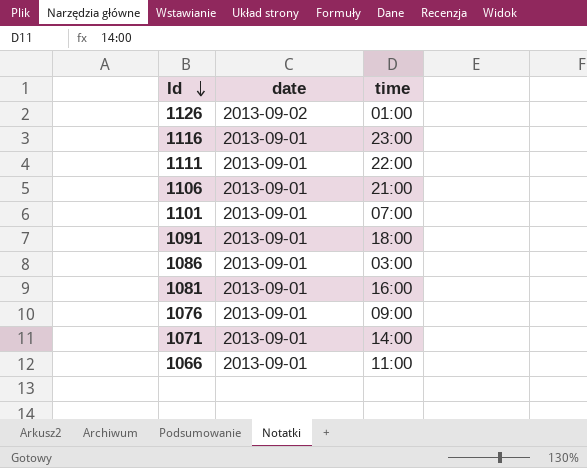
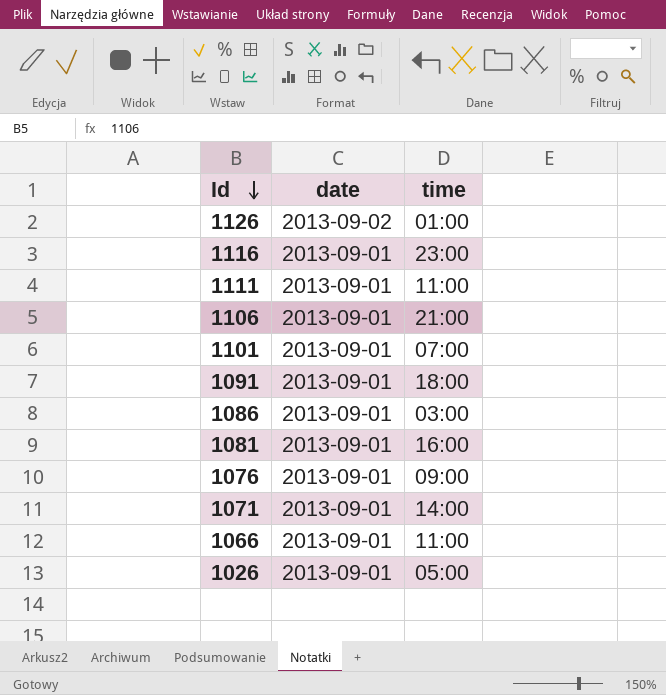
1111 | time: 22:00 -> 11:00
row 1026: none -> 2013-09-01 | 05:00

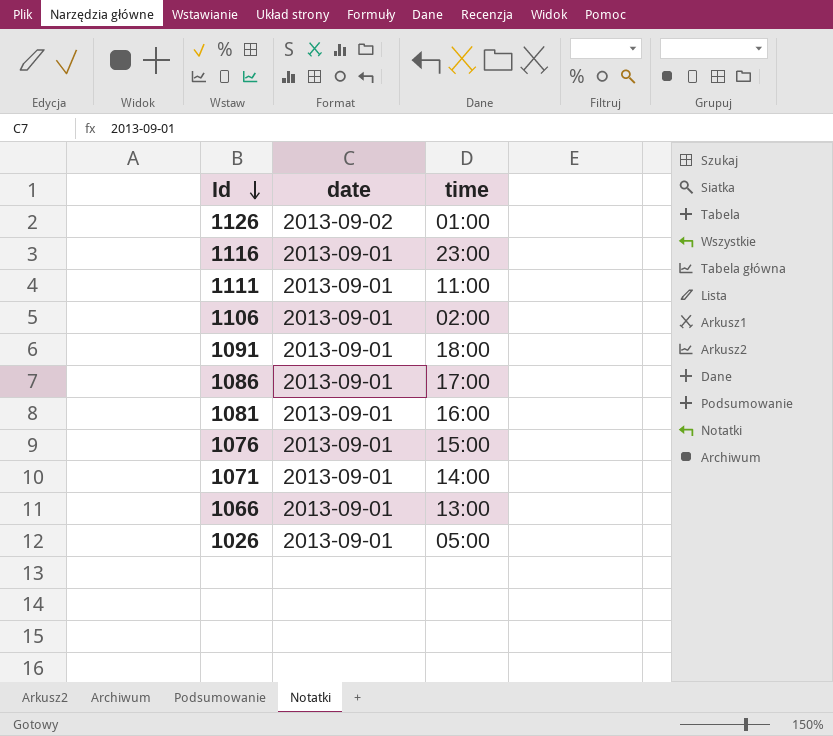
row 1101: 2013-09-01 | 07:00 -> none
1106 | time: 21:00 -> 02:00
1086 | time: 03:00 -> 17:00
1076 | time: 09:00 -> 15:00
1066 | time: 11:00 -> 13:00

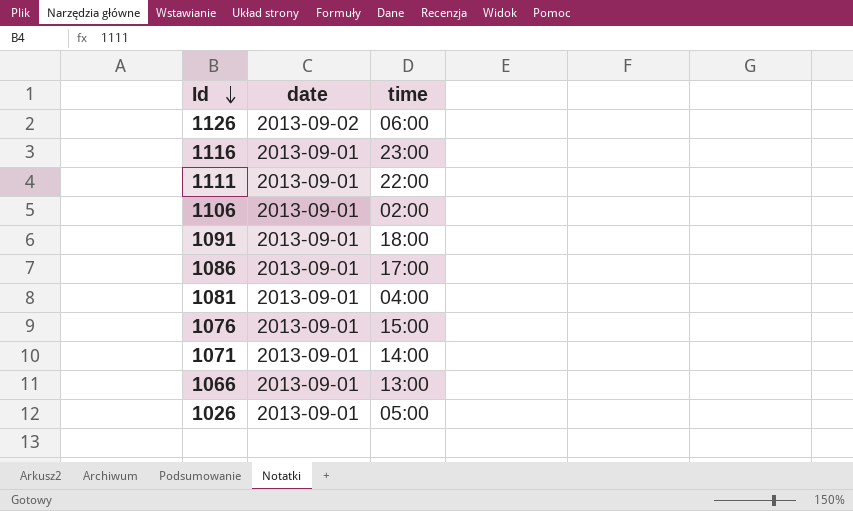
1126 | time: 01:00 -> 06:00
1111 | time: 11:00 -> 22:00
1081 | time: 16:00 -> 04:00

